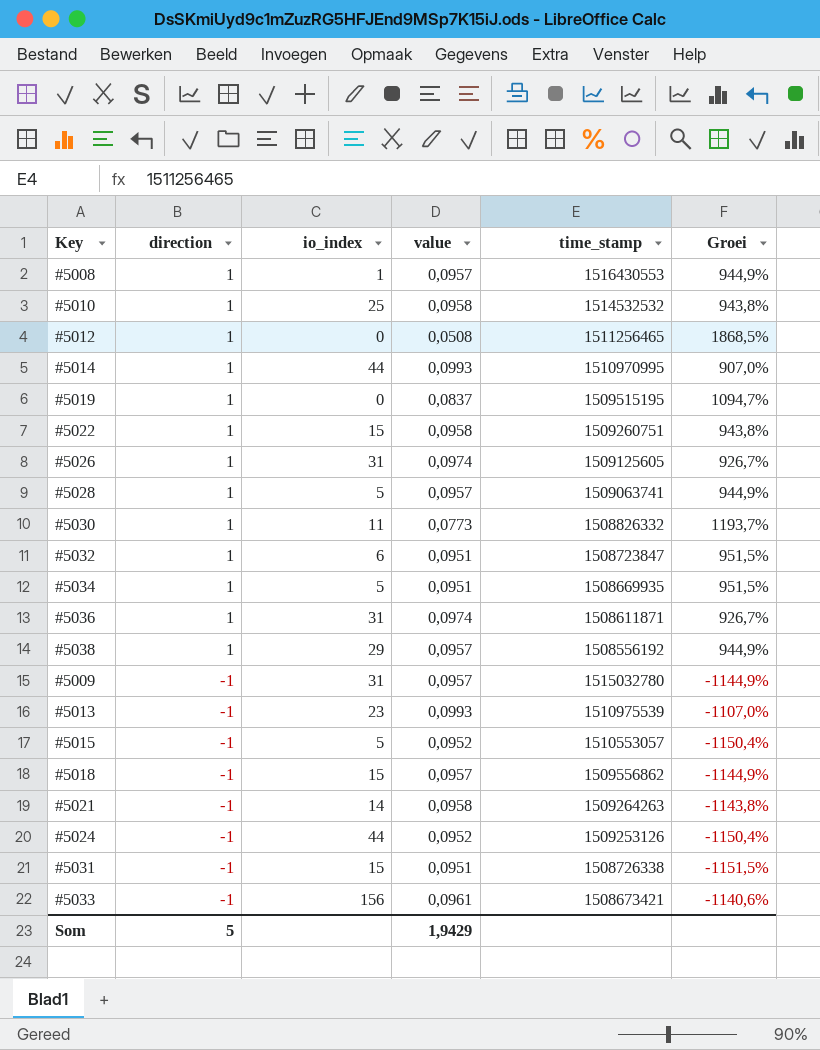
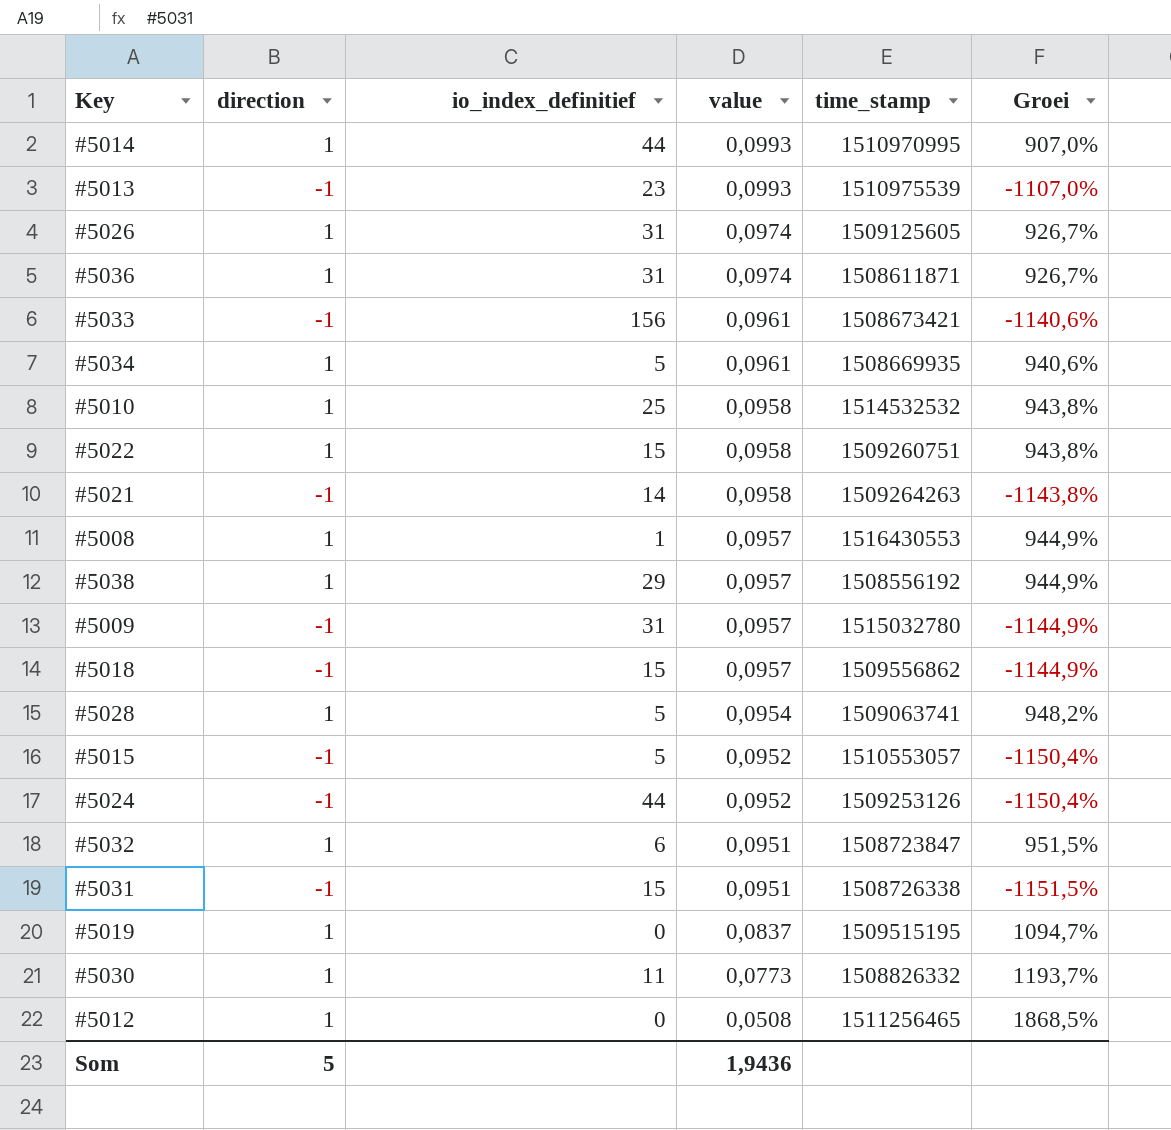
row order: direction descending -> value descending
column name: io_index -> io_index_definitief
#5034 | value: 0,0951 -> 0,0961
#5034 | Groei: 951,5% -> 940,6%
#5028 | value: 0,0957 -> 0,0954
#5028 | Groei: 944,9% -> 948,2%
Som | value: 1,9429 -> 1,9436

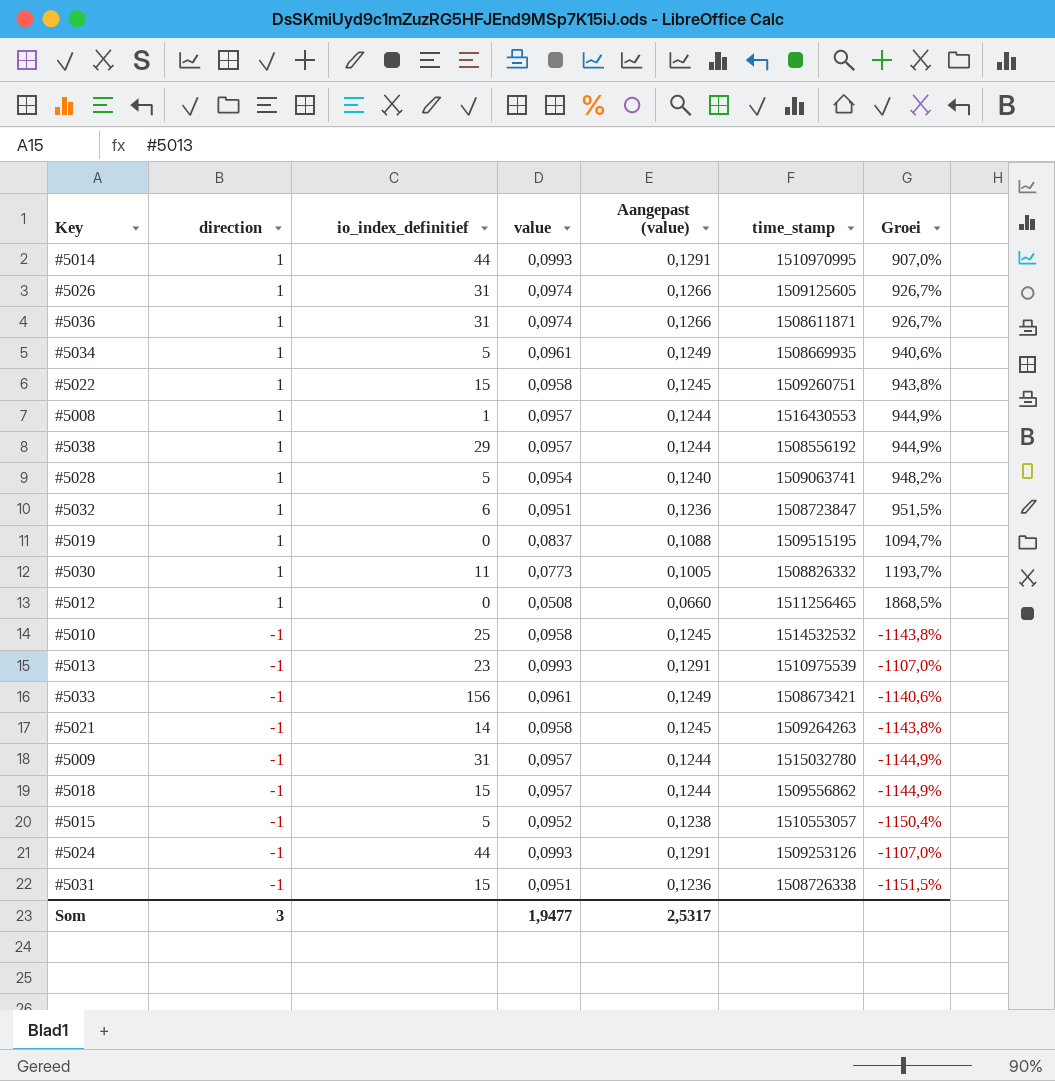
row order: value descending -> direction descending
column Aangepast (value) | formula: none -> [value] * 1,3
#5010 | direction: 1 -> -1
#5010 | Groei: 943,8% -> -1143,8%
#5024 | value: 0,0952 -> 0,0993
#5024 | Groei: -1150,4% -> -1107,0%
Som | direction: 5 -> 3
Som | value: 1,9436 -> 1,9477

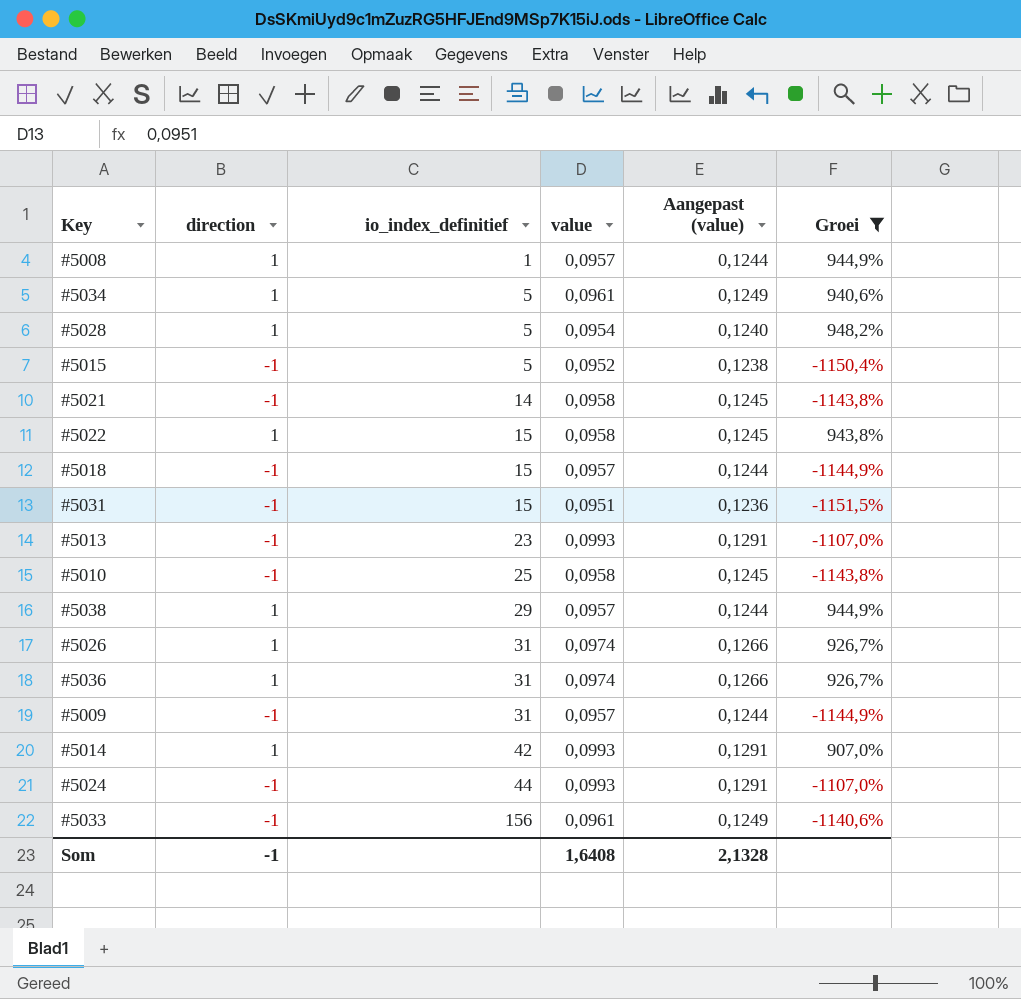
filter: none -> Groei <= 948,2%
row order: direction descending -> io_index_definitief ascending
column time_stamp | position: 6 -> none
#5014 | io_index_definitief: 44 -> 42
Som | direction: 3 -> -1
Som | value: 1,9477 -> 1,6408
Som | Aangepast (value): 2,5317 -> 2,1328

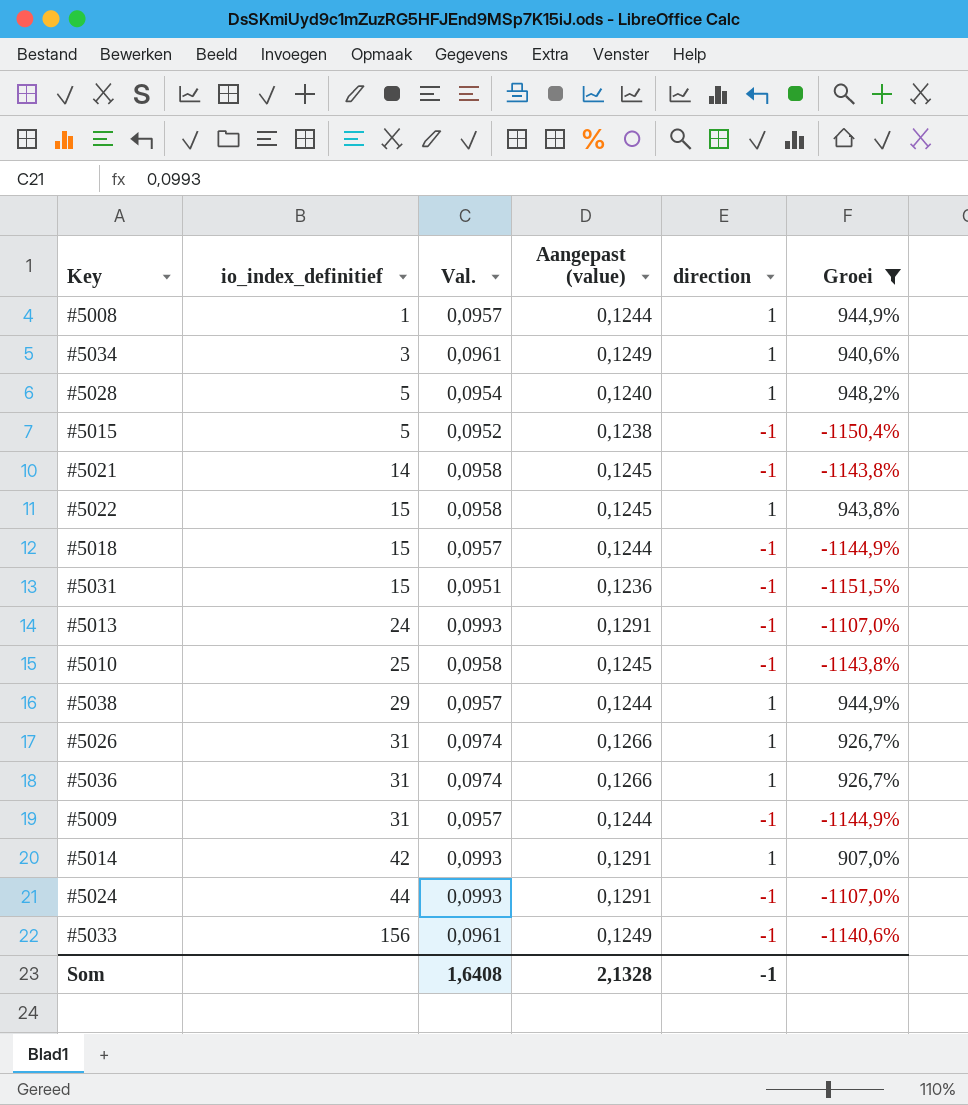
column name: value -> Val.
column direction | position: 2 -> 5
#5034 | io_index_definitief: 5 -> 3
#5013 | io_index_definitief: 23 -> 24

